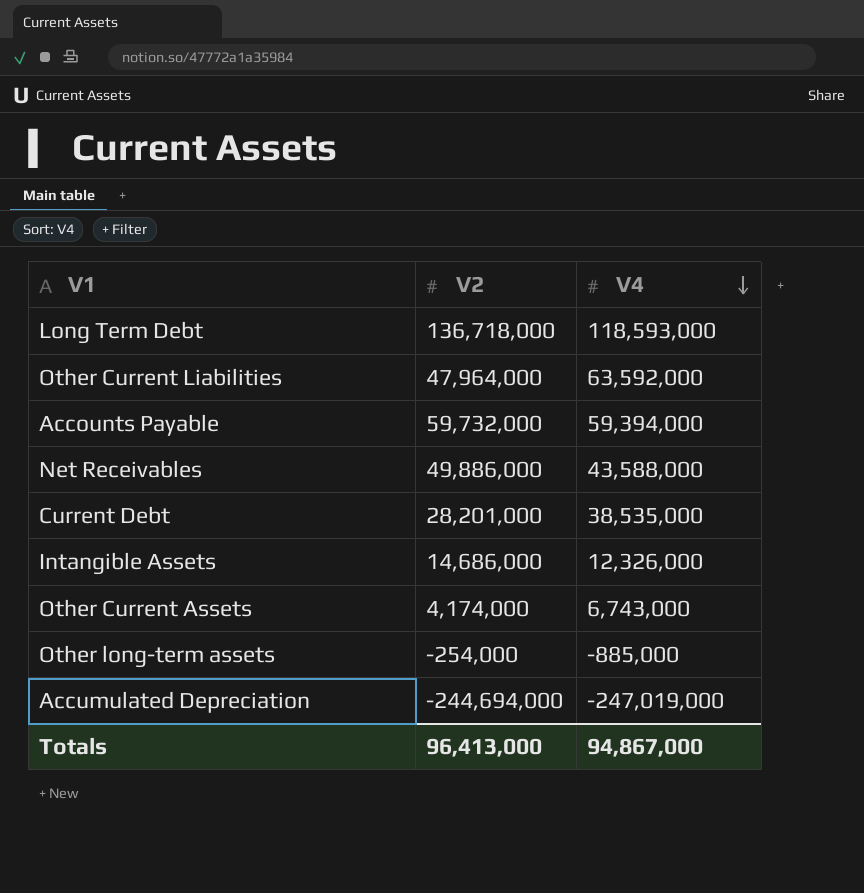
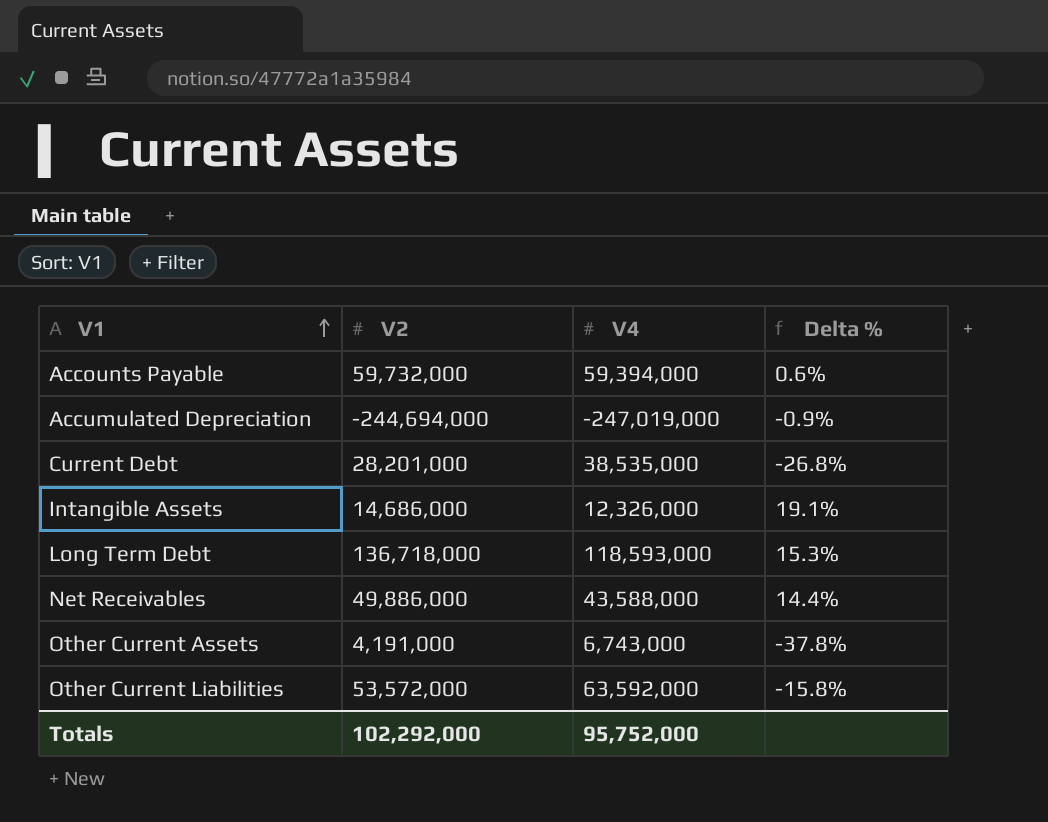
row order: V4 descending -> V1 ascending
column Delta % | formula: none -> ([V2] - [V4]) / [V4]
row Other long-term assets: -254,000 | -885,000 -> none
Other Current Assets | V2: 4,174,000 -> 4,191,000
Other Current Liabilities | V2: 47,964,000 -> 53,572,000
Totals | V2: 96,413,000 -> 102,292,000
Totals | V4: 94,867,000 -> 95,752,000

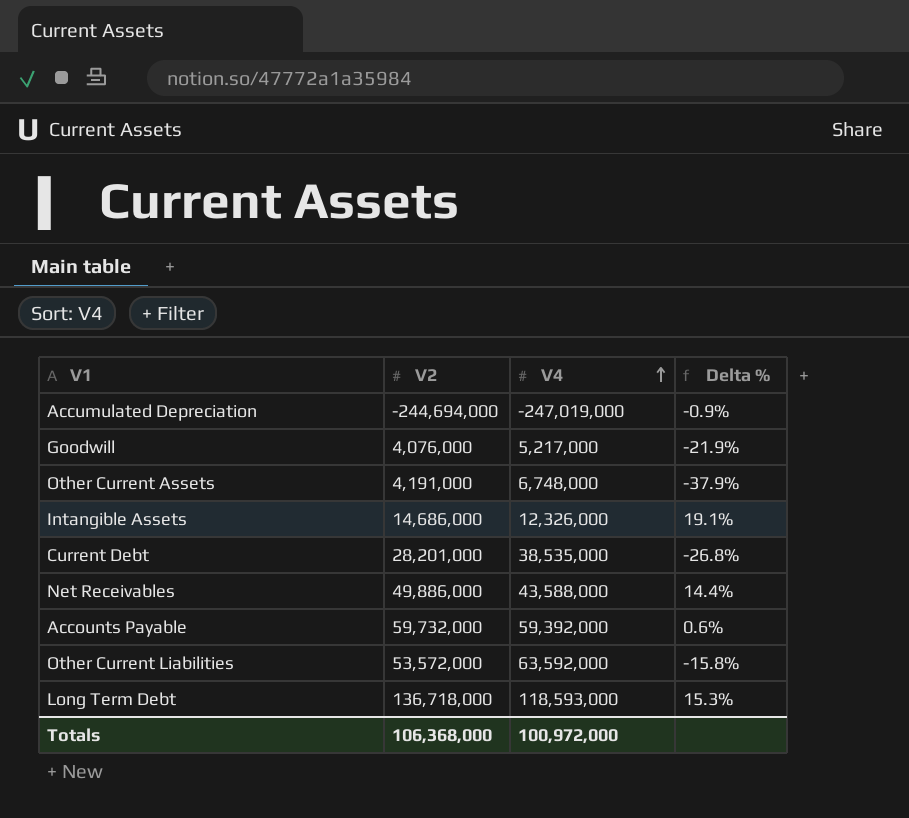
row order: V1 ascending -> V4 ascending
row Goodwill: none -> 4,076,000 | 5,217,000 | -21.9%
Other Current Assets | V4: 6,743,000 -> 6,748,000
Other Current Assets | Delta %: -37.8% -> -37.9%
Accounts Payable | V4: 59,394,000 -> 59,392,000
Totals | V2: 102,292,000 -> 106,368,000
Totals | V4: 95,752,000 -> 100,972,000

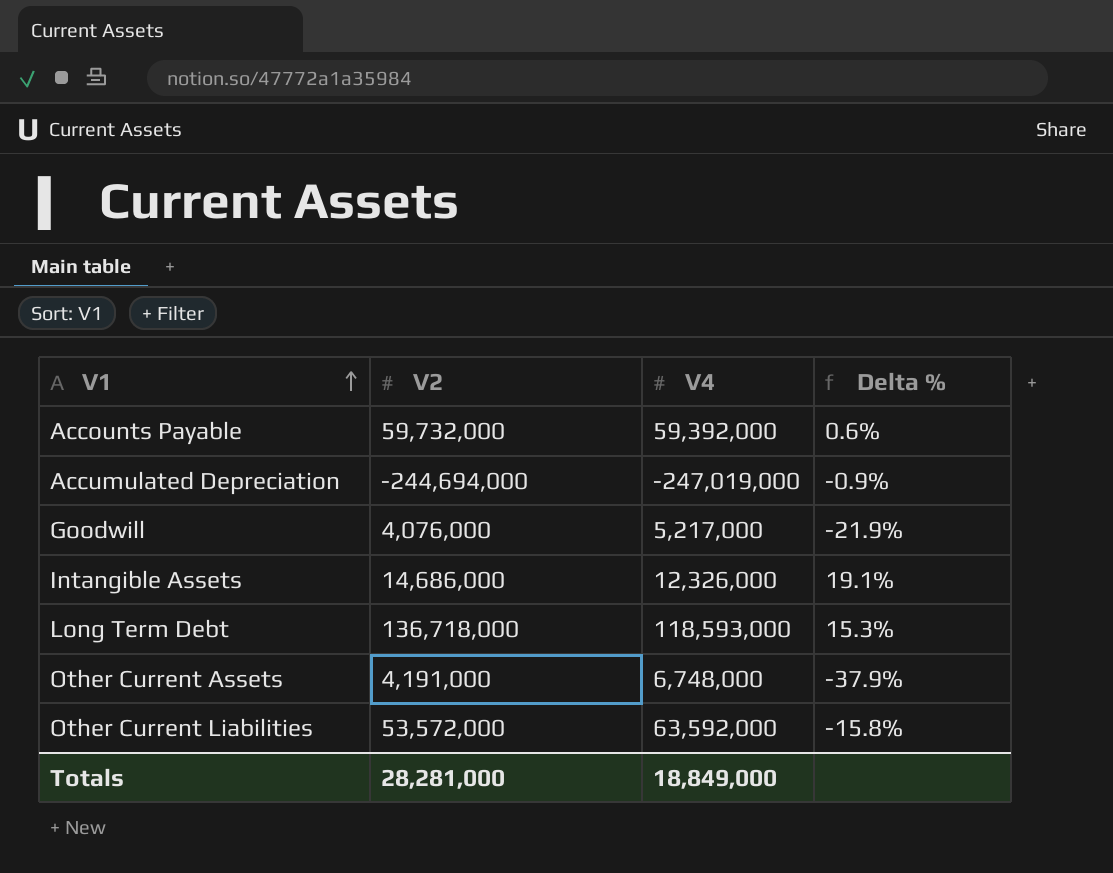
row order: V4 ascending -> V1 ascending
row Current Debt: 28,201,000 | 38,535,000 | -26.8% -> none
row Net Receivables: 49,886,000 | 43,588,000 | 14.4% -> none
Totals | V2: 106,368,000 -> 28,281,000
Totals | V4: 100,972,000 -> 18,849,000

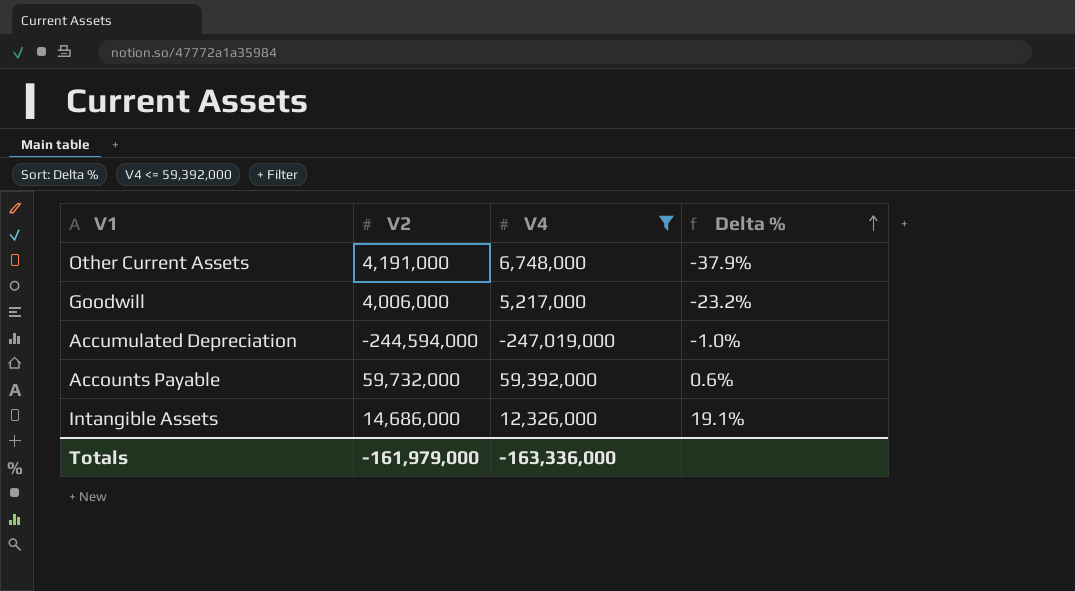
filter: none -> V4 <= 59,392,000
row order: V1 ascending -> Delta % ascending
Goodwill | V2: 4,076,000 -> 4,006,000
Goodwill | Delta %: -21.9% -> -23.2%
Accumulated Depreciation | V2: -244,694,000 -> -244,594,000
Accumulated Depreciation | Delta %: -0.9% -> -1.0%
Totals | V2: 28,281,000 -> -161,979,000
Totals | V4: 18,849,000 -> -163,336,000

